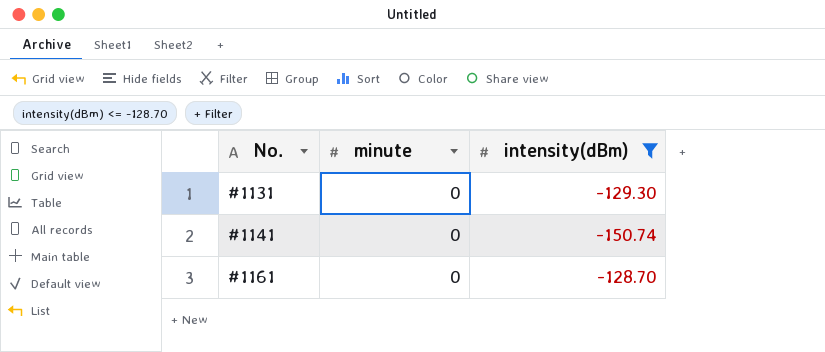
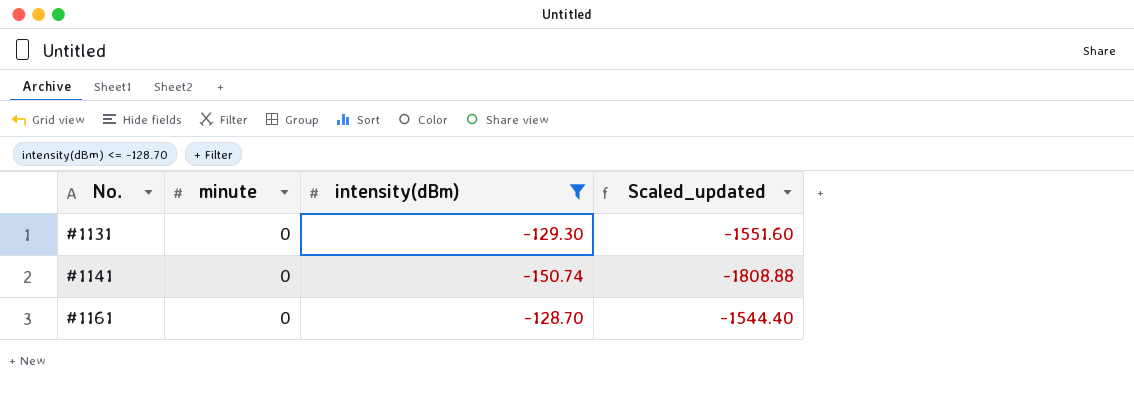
column Scaled_updated | formula: none -> [intensity(dBm)] * 12

